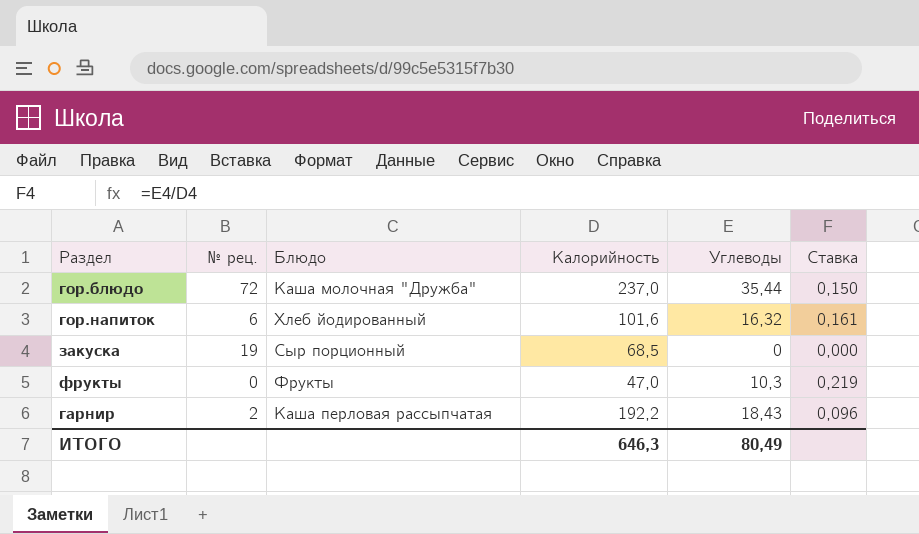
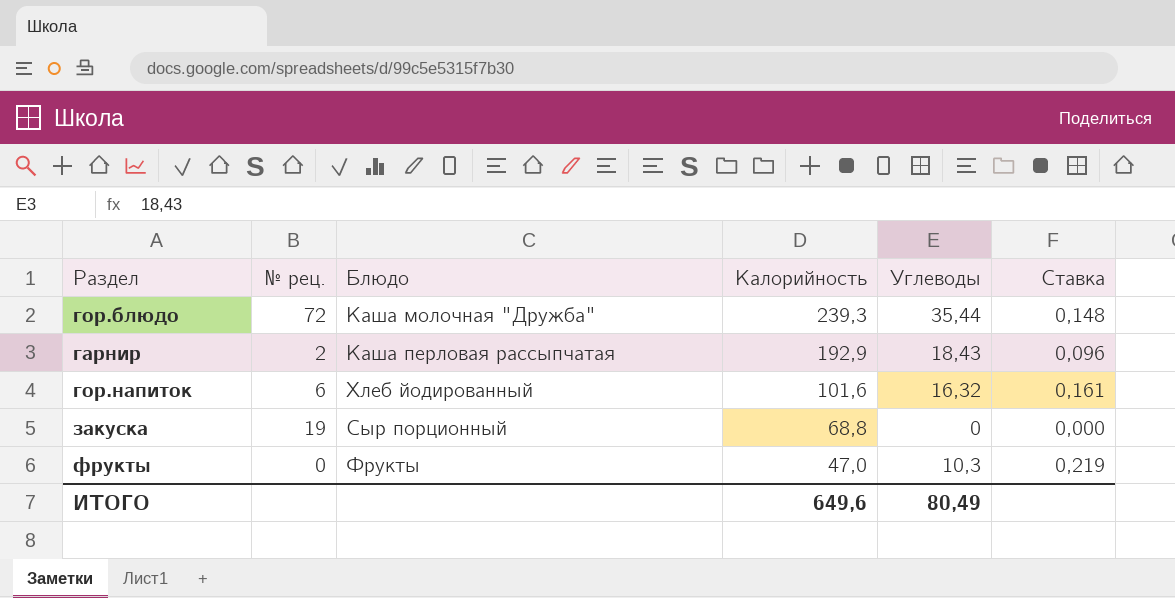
row order: none -> Калорийность descending
гор.блюдо | Калорийность: 237,0 -> 239,3
гор.блюдо | Ставка: 0,150 -> 0,148
гарнир | Калорийность: 192,2 -> 192,9
закуска | Калорийность: 68,5 -> 68,8
ИТОГО | Калорийность: 646,3 -> 649,6

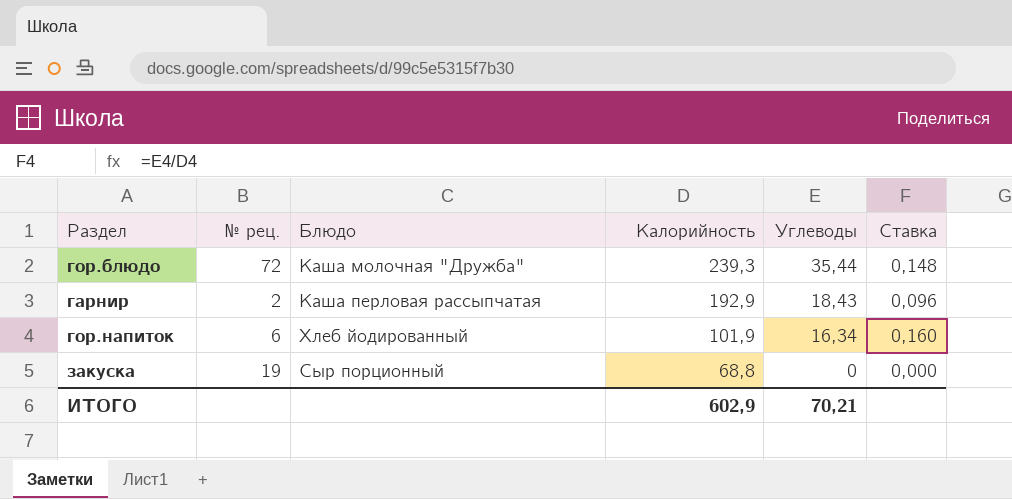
row фрукты: 0 | Фрукты | 47,0 | 10,3 | 0,219 -> none
гор.напиток | Калорийность: 101,6 -> 101,9
гор.напиток | Углеводы: 16,32 -> 16,34
гор.напиток | Ставка: 0,161 -> 0,160
ИТОГО | Калорийность: 649,6 -> 602,9
ИТОГО | Углеводы: 80,49 -> 70,21

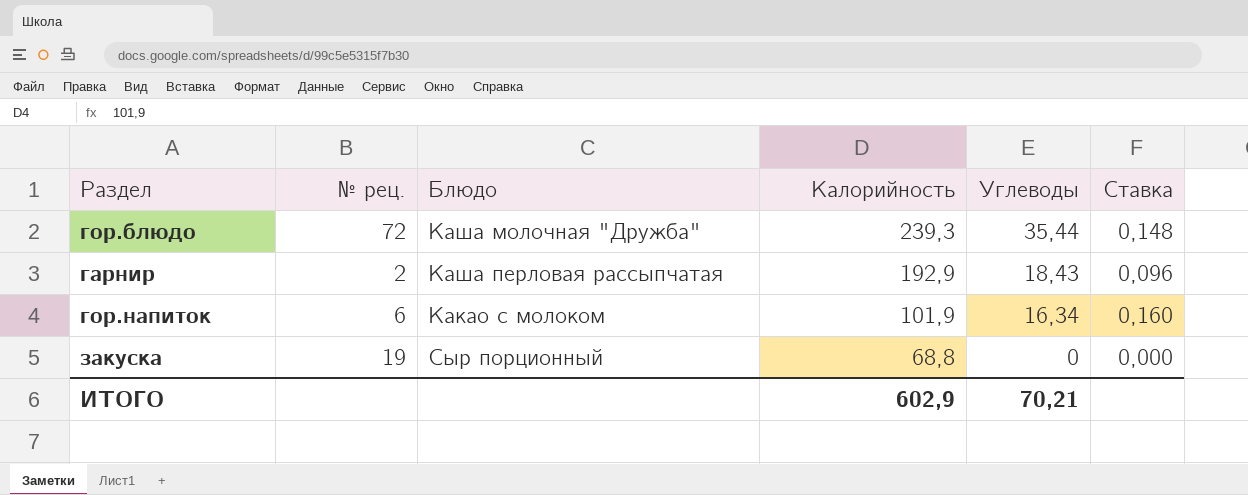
гор.напиток | Блюдо: Хлеб йодированный -> Какао с молоком

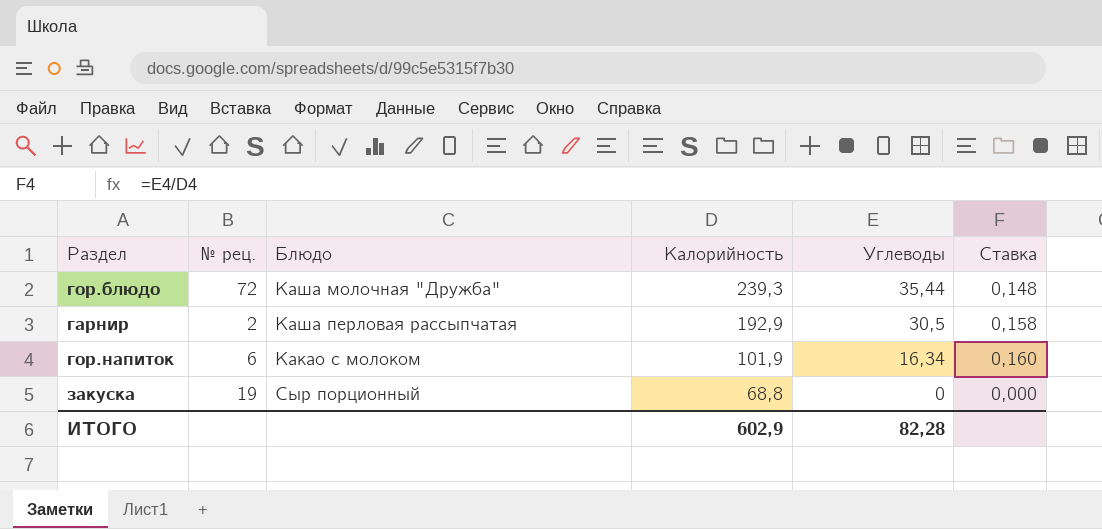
гарнир | Углеводы: 18,43 -> 30,5
гарнир | Ставка: 0,096 -> 0,158
ИТОГО | Углеводы: 70,21 -> 82,28

